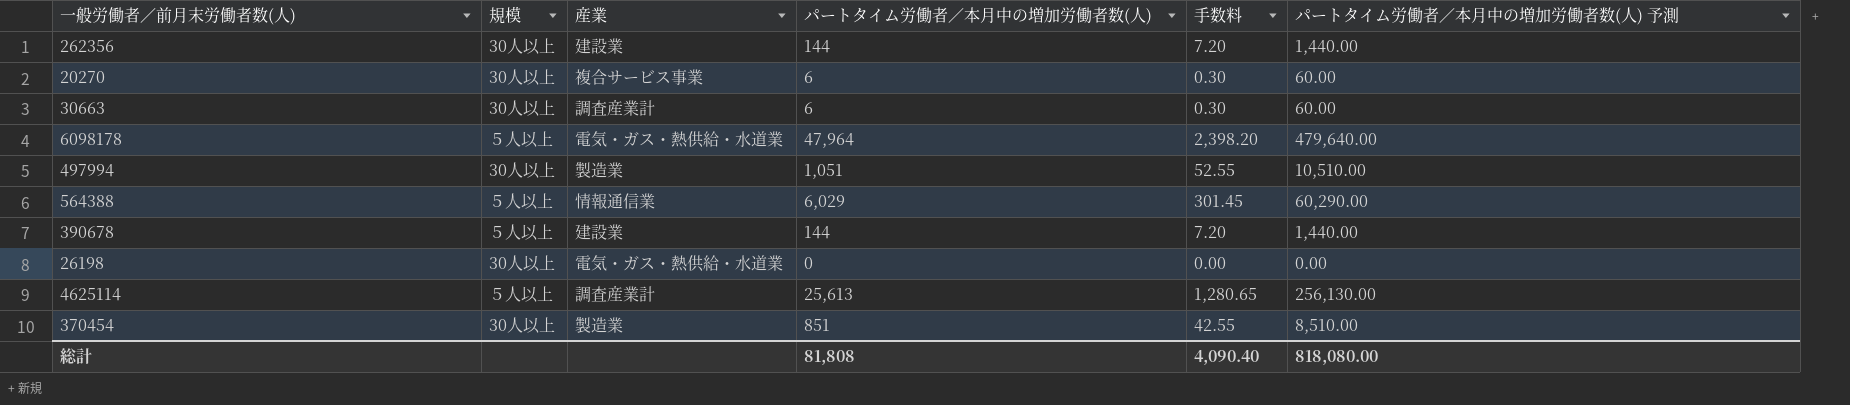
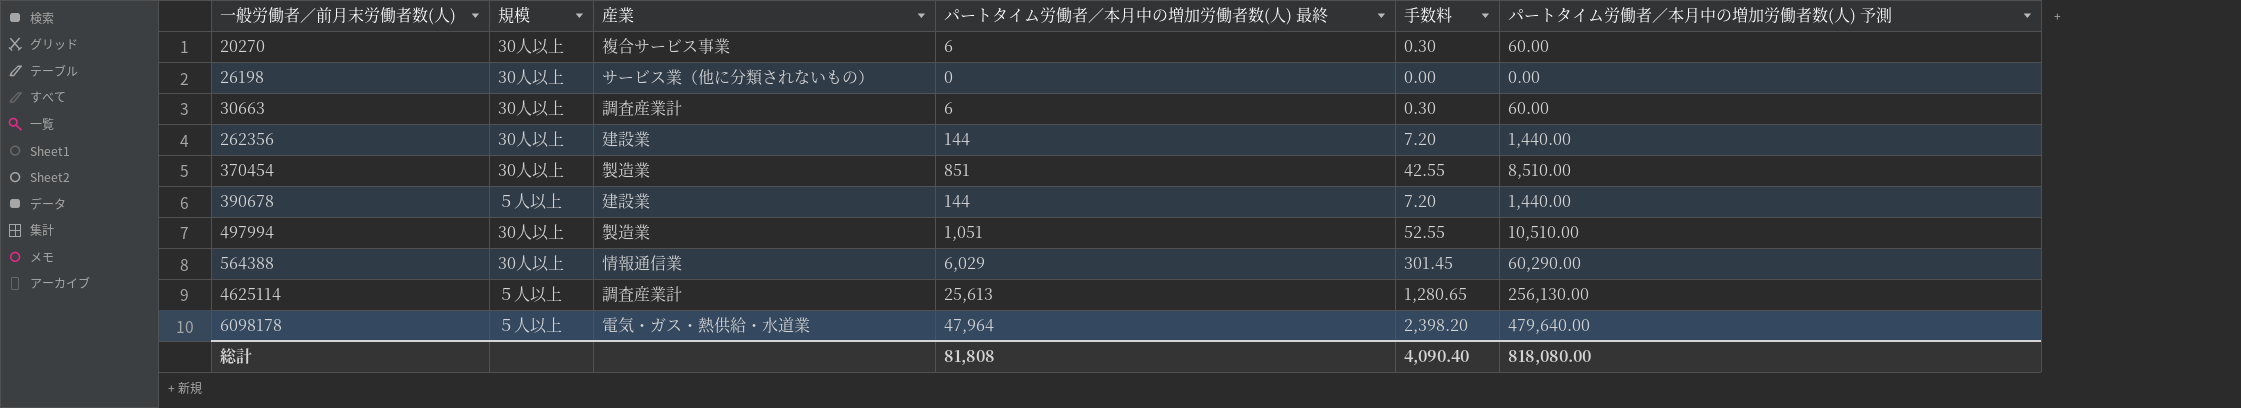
row order: none -> 一般労働者／前月末労働者数(人) ascending
column name: パートタイム労働者／本月中の増加労働者数(人) -> パートタイム労働者／本月中の増加労働者数(人) 最終
26198 | 産業: 電気・ガス・熱供給・水道業 -> サービス業（他に分類されないもの）
564388 | 規模: ５人以上 -> 30人以上

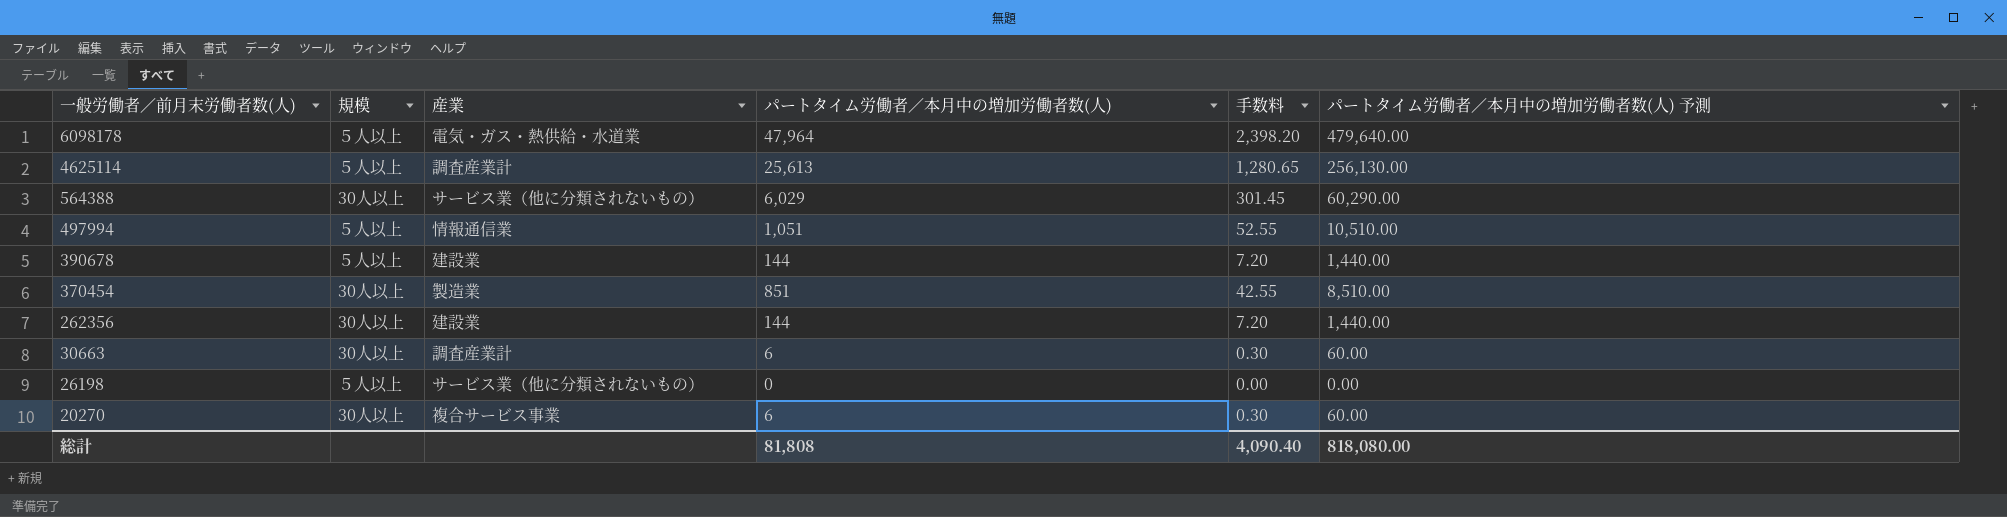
row order: 一般労働者／前月末労働者数(人) ascending -> 一般労働者／前月末労働者数(人) descending
column name: パートタイム労働者／本月中の増加労働者数(人) 最終 -> パートタイム労働者／本月中の増加労働者数(人)
564388 | 産業: 情報通信業 -> サービス業（他に分類されないもの）
497994 | 規模: 30人以上 -> ５人以上
497994 | 産業: 製造業 -> 情報通信業
26198 | 規模: 30人以上 -> ５人以上

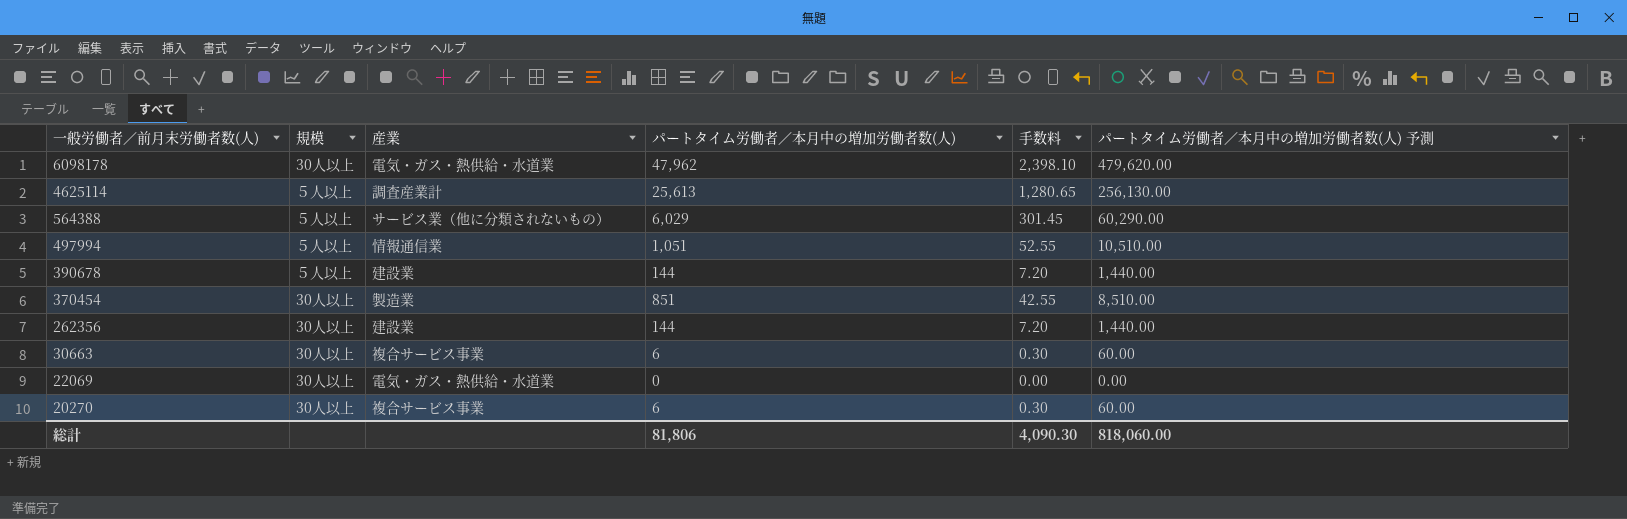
row 26198: ５人以上 | サービス業（他に分類されないもの） | 0 | 0.00 | 0.00 -> none
6098178 | 規模: ５人以上 -> 30人以上
6098178 | パートタイム労働者／本月中の増加労働者数(人): 47,964 -> 47,962
6098178 | 手数料: 2,398.20 -> 2,398.10
6098178 | パートタイム労働者／本月中の増加労働者数(人) 予測: 479,640.00 -> 479,620.00
564388 | 規模: 30人以上 -> ５人以上
30663 | 産業: 調査産業計 -> 複合サービス事業
row 22069: none -> 30人以上 | 電気・ガス・熱供給・水道業 | 0 | 0.00 | 0.00
総計 | パートタイム労働者／本月中の増加労働者数(人): 81,808 -> 81,806
総計 | 手数料: 4,090.40 -> 4,090.30
総計 | パートタイム労働者／本月中の増加労働者数(人) 予測: 818,080.00 -> 818,060.00

